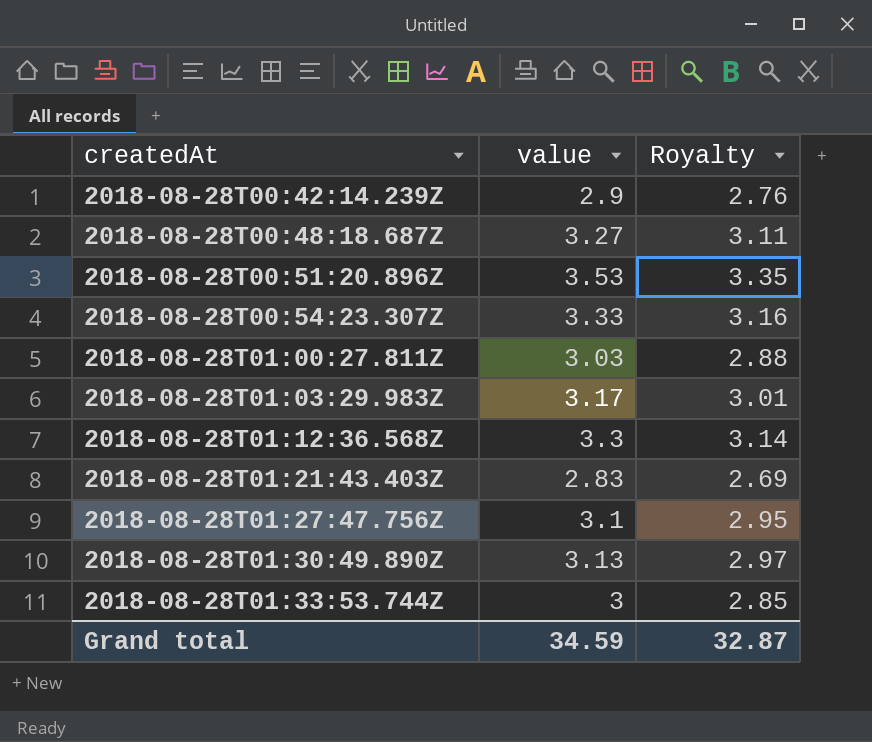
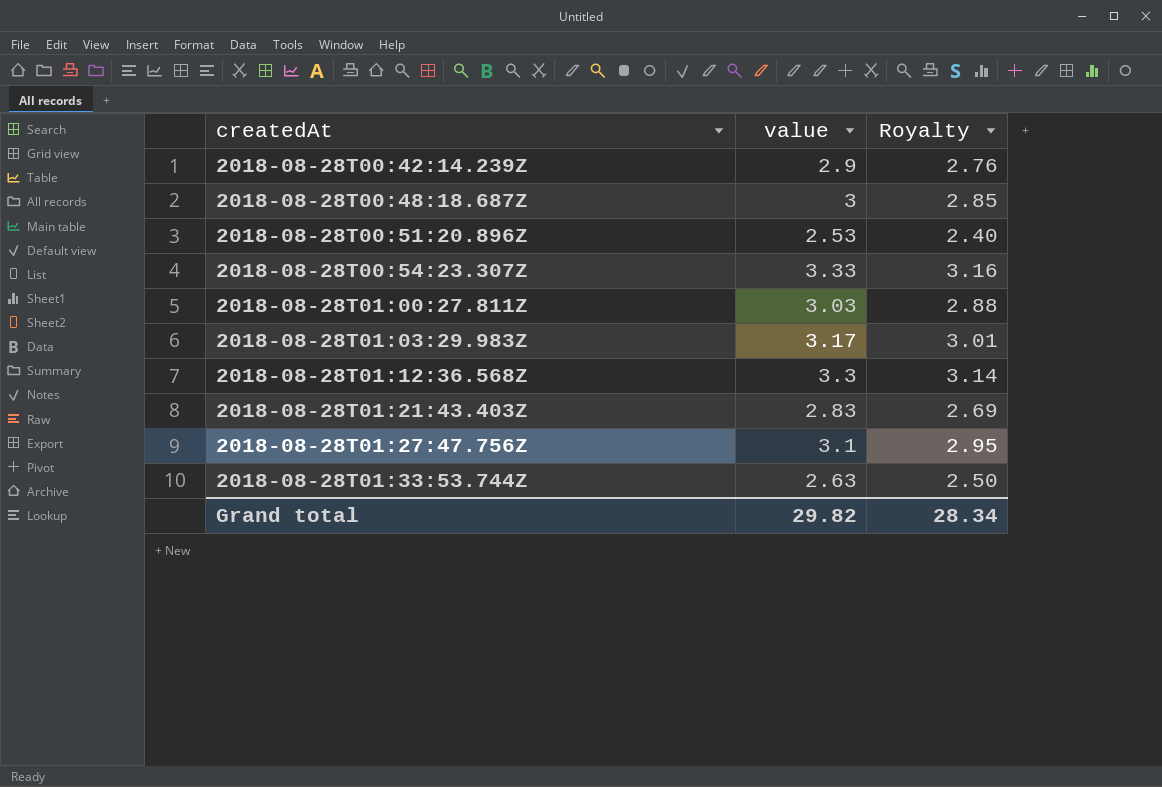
row 2018-08-28T01:30:49.890Z: 3.13 | 2.97 -> none
2018-08-28T00:48:18.687Z | value: 3.27 -> 3
2018-08-28T00:48:18.687Z | Royalty: 3.11 -> 2.85
2018-08-28T00:51:20.896Z | value: 3.53 -> 2.53
2018-08-28T00:51:20.896Z | Royalty: 3.35 -> 2.40
2018-08-28T01:33:53.744Z | value: 3 -> 2.63
2018-08-28T01:33:53.744Z | Royalty: 2.85 -> 2.50
Grand total | value: 34.59 -> 29.82
Grand total | Royalty: 32.87 -> 28.34

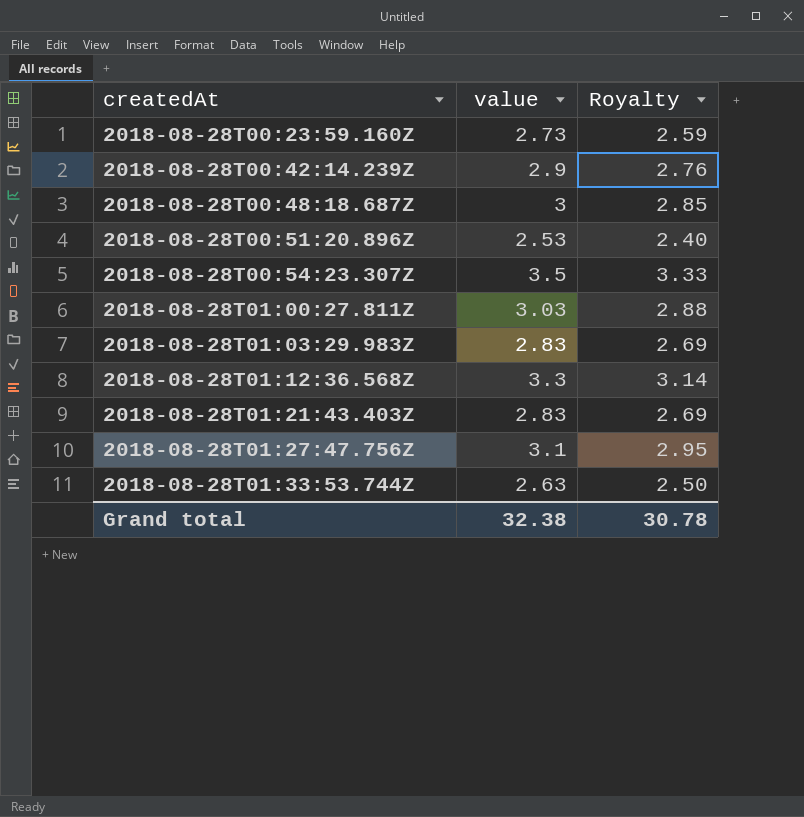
row 2018-08-28T00:23:59.160Z: none -> 2.73 | 2.59
2018-08-28T00:54:23.307Z | value: 3.33 -> 3.5
2018-08-28T00:54:23.307Z | Royalty: 3.16 -> 3.33
2018-08-28T01:03:29.983Z | value: 3.17 -> 2.83
2018-08-28T01:03:29.983Z | Royalty: 3.01 -> 2.69
Grand total | value: 29.82 -> 32.38
Grand total | Royalty: 28.34 -> 30.78

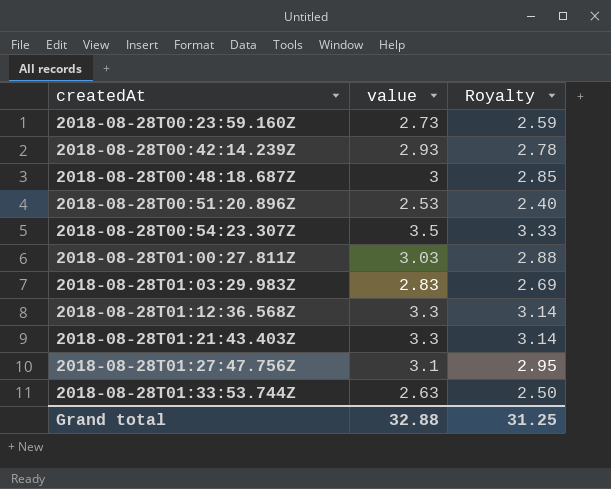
2018-08-28T00:42:14.239Z | value: 2.9 -> 2.93
2018-08-28T00:42:14.239Z | Royalty: 2.76 -> 2.78
2018-08-28T01:21:43.403Z | value: 2.83 -> 3.3
2018-08-28T01:21:43.403Z | Royalty: 2.69 -> 3.14
Grand total | value: 32.38 -> 32.88
Grand total | Royalty: 30.78 -> 31.25

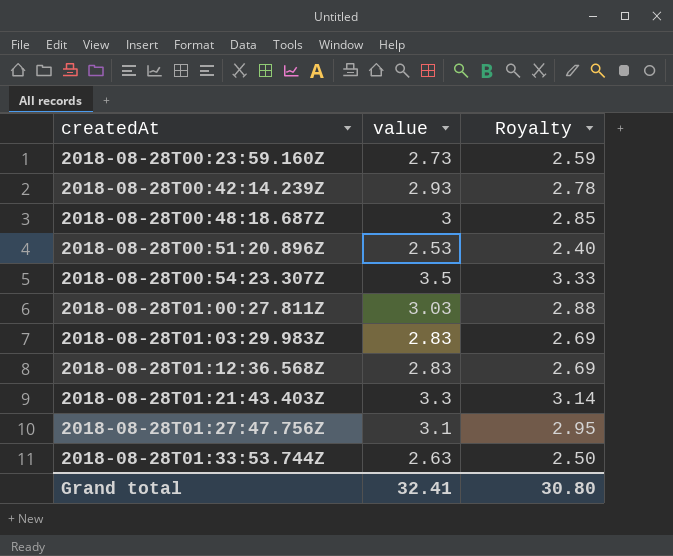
2018-08-28T01:12:36.568Z | value: 3.3 -> 2.83
2018-08-28T01:12:36.568Z | Royalty: 3.14 -> 2.69
Grand total | value: 32.88 -> 32.41
Grand total | Royalty: 31.25 -> 30.80

